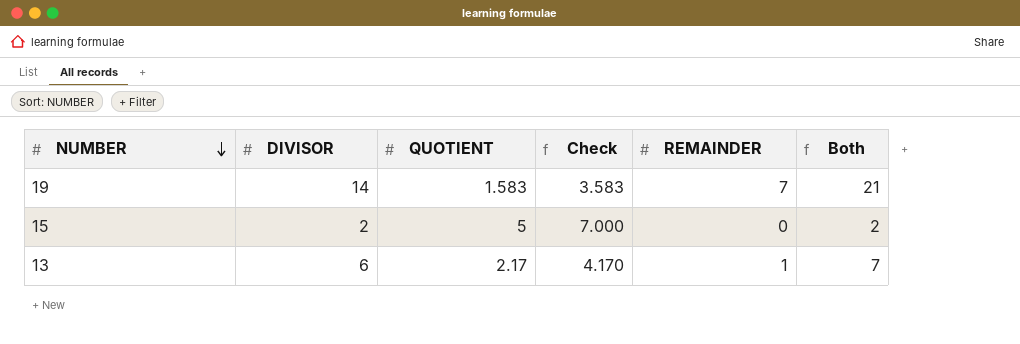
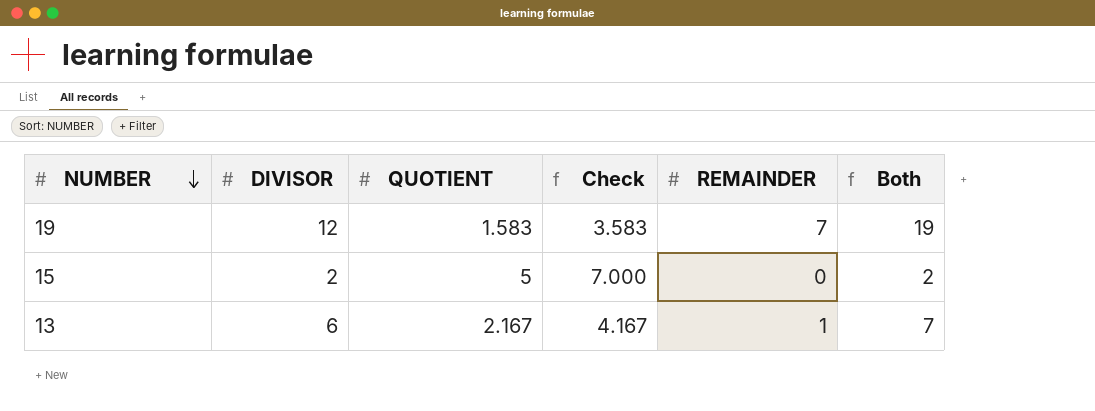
19 | DIVISOR: 14 -> 12
19 | Both: 21 -> 19
13 | QUOTIENT: 2.17 -> 2.167
13 | Check: 4.170 -> 4.167

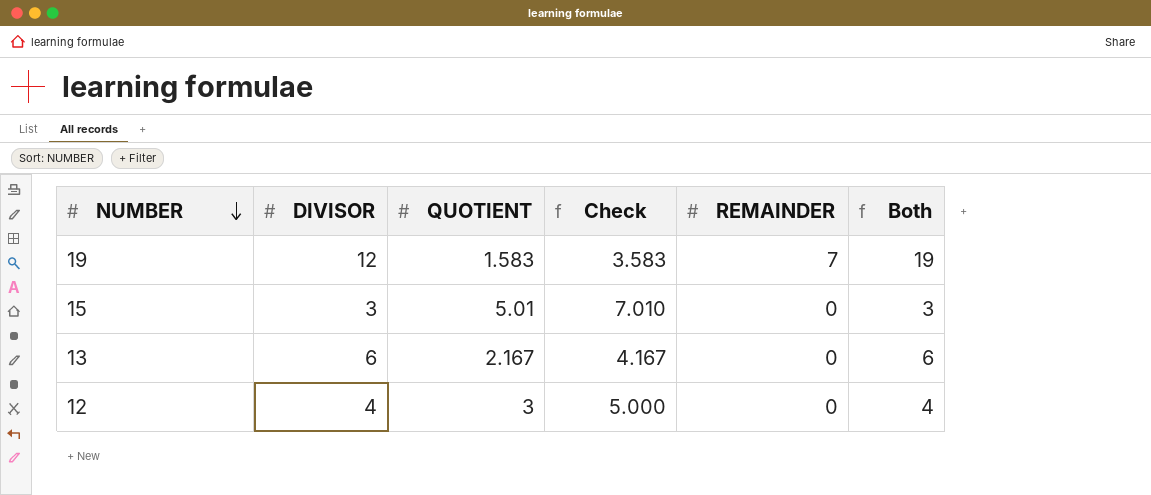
15 | DIVISOR: 2 -> 3
15 | QUOTIENT: 5 -> 5.01
15 | Check: 7.000 -> 7.010
15 | Both: 2 -> 3
13 | REMAINDER: 1 -> 0
13 | Both: 7 -> 6
row 12: none -> 4 | 3 | 5.000 | 0 | 4

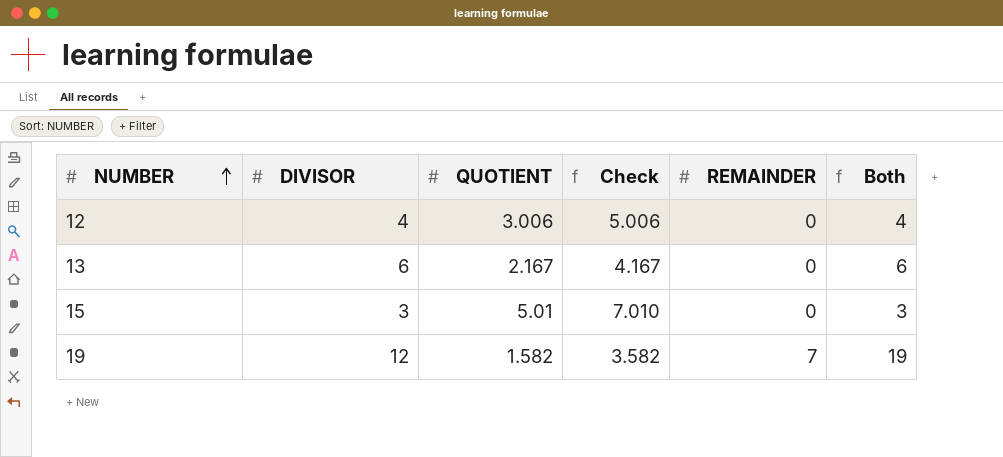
row order: NUMBER descending -> NUMBER ascending
12 | QUOTIENT: 3 -> 3.006
12 | Check: 5.000 -> 5.006
19 | QUOTIENT: 1.583 -> 1.582
19 | Check: 3.583 -> 3.582

